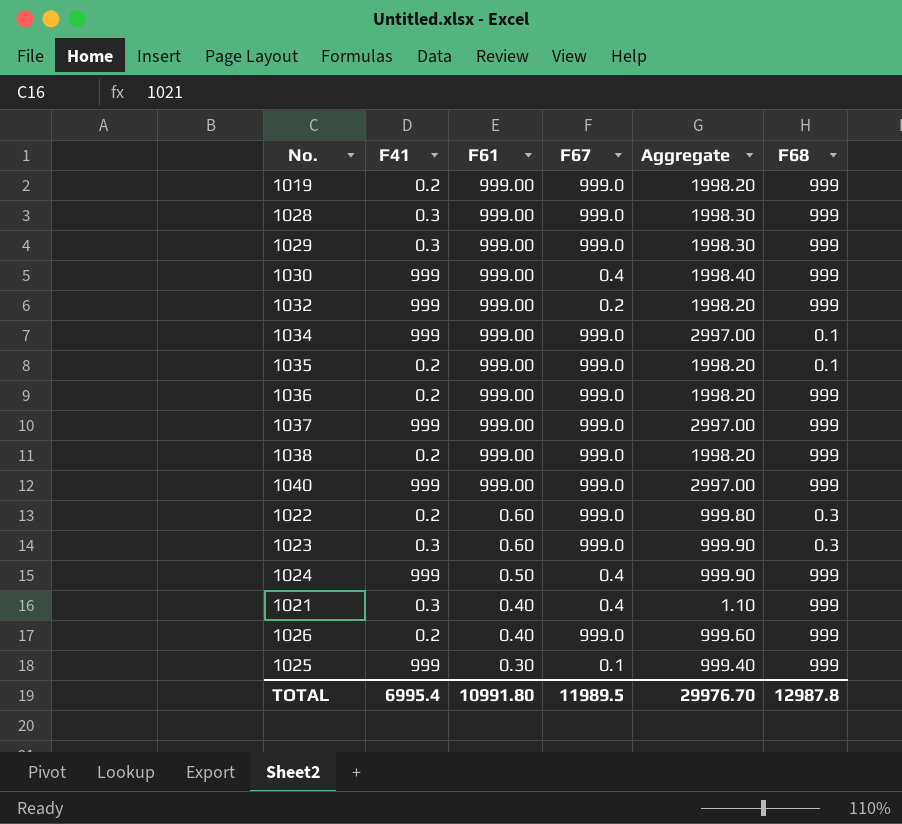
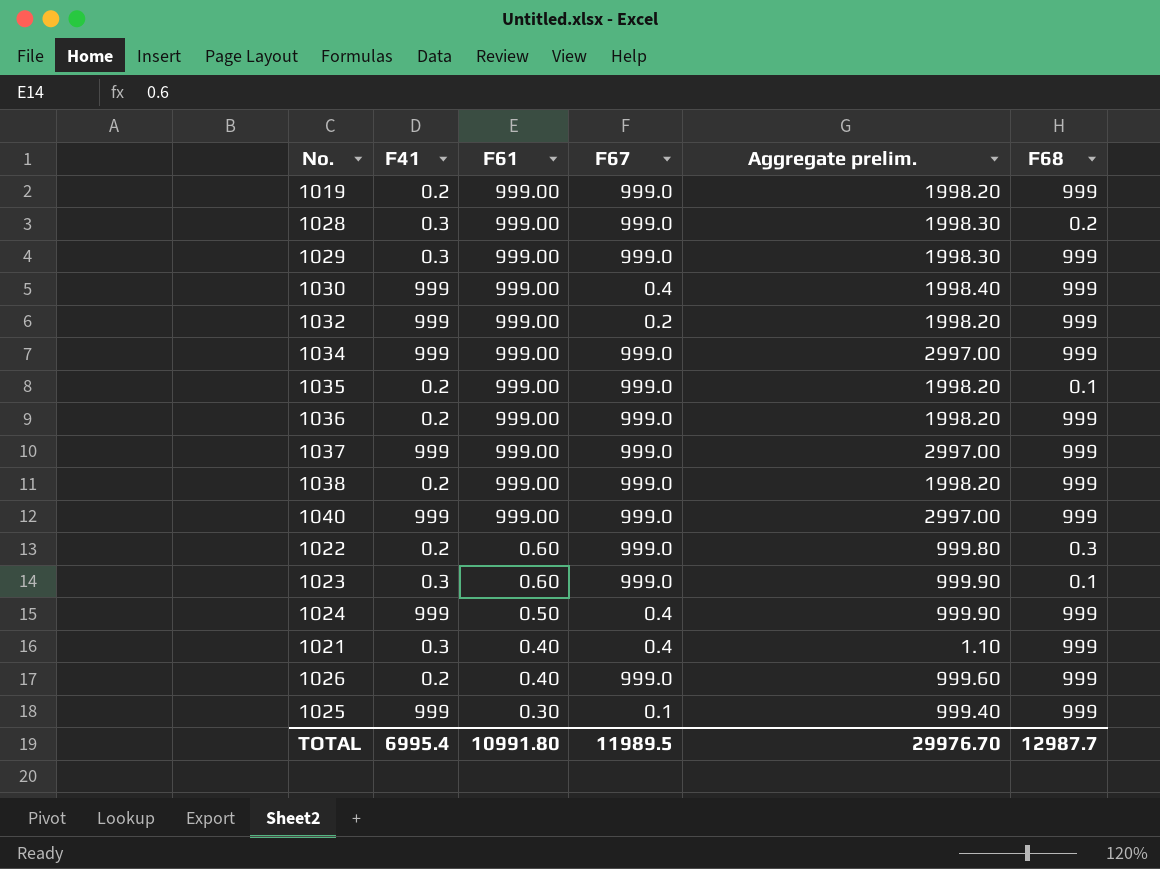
column name: Aggregate -> Aggregate prelim.
1028 | F68: 999 -> 0.2
1034 | F68: 0.1 -> 999
1023 | F68: 0.3 -> 0.1
TOTAL | F68: 12987.8 -> 12987.7

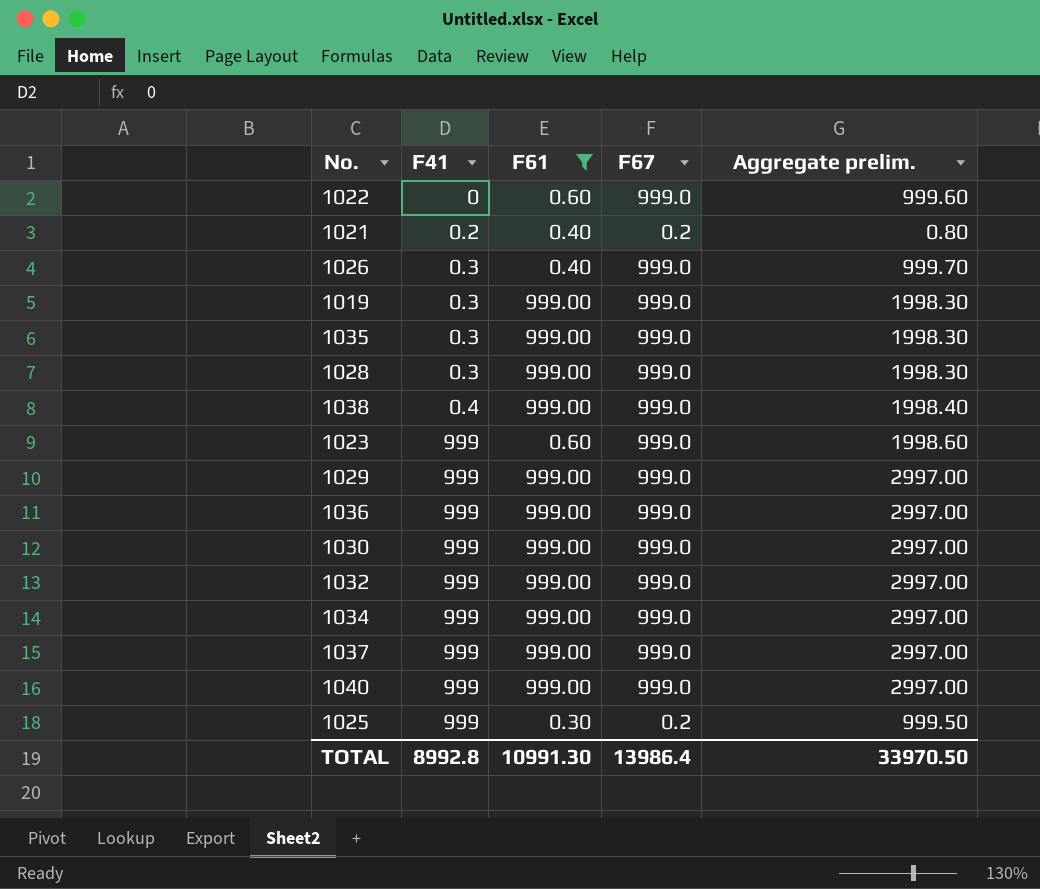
filter: none -> F61 != 0.50
row order: F61 descending -> F41 ascending
column F68 | position: 6 -> none
1022 | F41: 0.2 -> 0
1022 | Aggregate prelim.: 999.80 -> 999.60
1021 | F41: 0.3 -> 0.2
1021 | F67: 0.4 -> 0.2
1021 | Aggregate prelim.: 1.10 -> 0.80
1026 | F41: 0.2 -> 0.3
1026 | Aggregate prelim.: 999.60 -> 999.70
1019 | F41: 0.2 -> 0.3
1019 | Aggregate prelim.: 1998.20 -> 1998.30
1035 | F41: 0.2 -> 0.3
1035 | Aggregate prelim.: 1998.20 -> 1998.30
1038 | F41: 0.2 -> 0.4
1038 | Aggregate prelim.: 1998.20 -> 1998.40
1023 | F41: 0.3 -> 999
1023 | Aggregate prelim.: 999.90 -> 1998.60
1029 | F41: 0.3 -> 999
1029 | Aggregate prelim.: 1998.30 -> 2997.00
1036 | F41: 0.2 -> 999
1036 | Aggregate prelim.: 1998.20 -> 2997.00
1030 | F67: 0.4 -> 999.0
1030 | Aggregate prelim.: 1998.40 -> 2997.00
1032 | F67: 0.2 -> 999.0
1032 | Aggregate prelim.: 1998.20 -> 2997.00
1025 | F67: 0.1 -> 0.2
1025 | Aggregate prelim.: 999.40 -> 999.50
TOTAL | F41: 6995.4 -> 8992.8
TOTAL | F61: 10991.80 -> 10991.30
TOTAL | F67: 11989.5 -> 13986.4
TOTAL | Aggregate prelim.: 29976.70 -> 33970.50

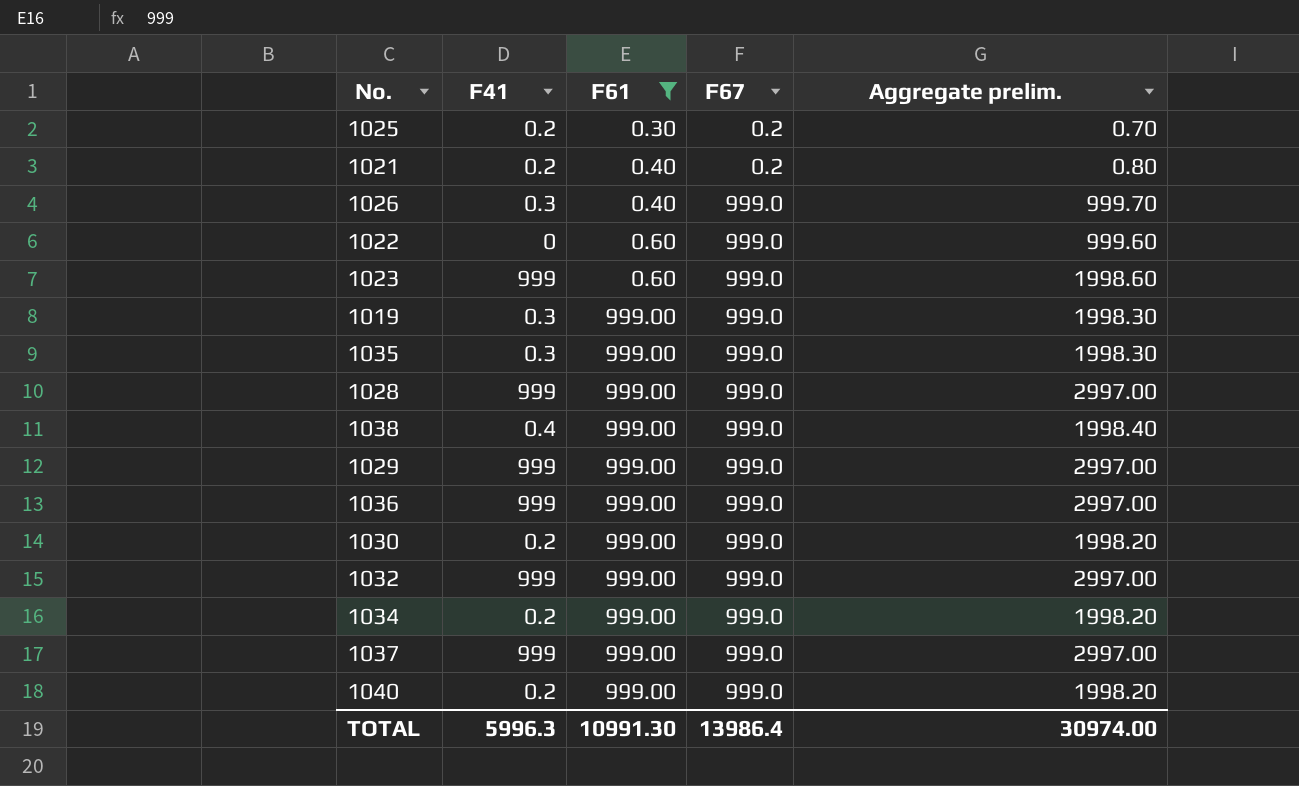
row order: F41 ascending -> F61 ascending
1025 | F41: 999 -> 0.2
1025 | Aggregate prelim.: 999.50 -> 0.70
1028 | F41: 0.3 -> 999
1028 | Aggregate prelim.: 1998.30 -> 2997.00
1030 | F41: 999 -> 0.2
1030 | Aggregate prelim.: 2997.00 -> 1998.20
1034 | F41: 999 -> 0.2
1034 | Aggregate prelim.: 2997.00 -> 1998.20
1040 | F41: 999 -> 0.2
1040 | Aggregate prelim.: 2997.00 -> 1998.20
TOTAL | F41: 8992.8 -> 5996.3
TOTAL | Aggregate prelim.: 33970.50 -> 30974.00

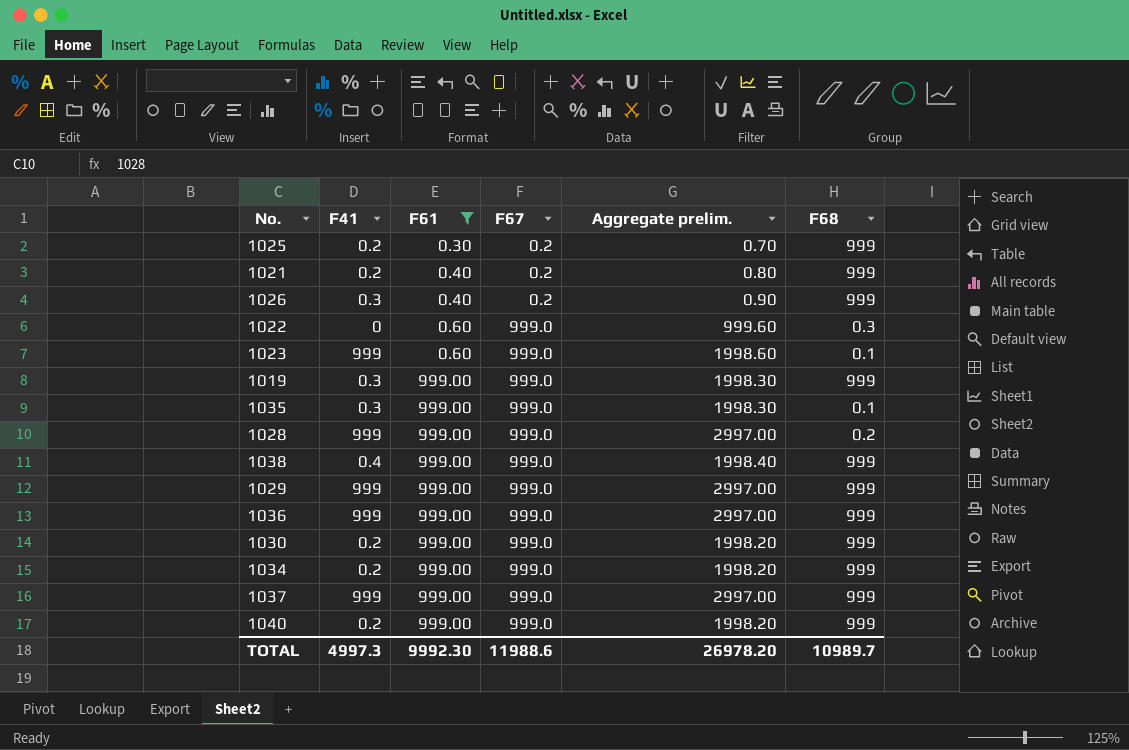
column F68 | position: none -> 6
row 1032: 999 | 999.00 | 999.0 | 2997.00 -> none
1026 | F67: 999.0 -> 0.2
1026 | Aggregate prelim.: 999.70 -> 0.90
TOTAL | F41: 5996.3 -> 4997.3
TOTAL | F61: 10991.30 -> 9992.30
TOTAL | F67: 13986.4 -> 11988.6
TOTAL | Aggregate prelim.: 30974.00 -> 26978.20

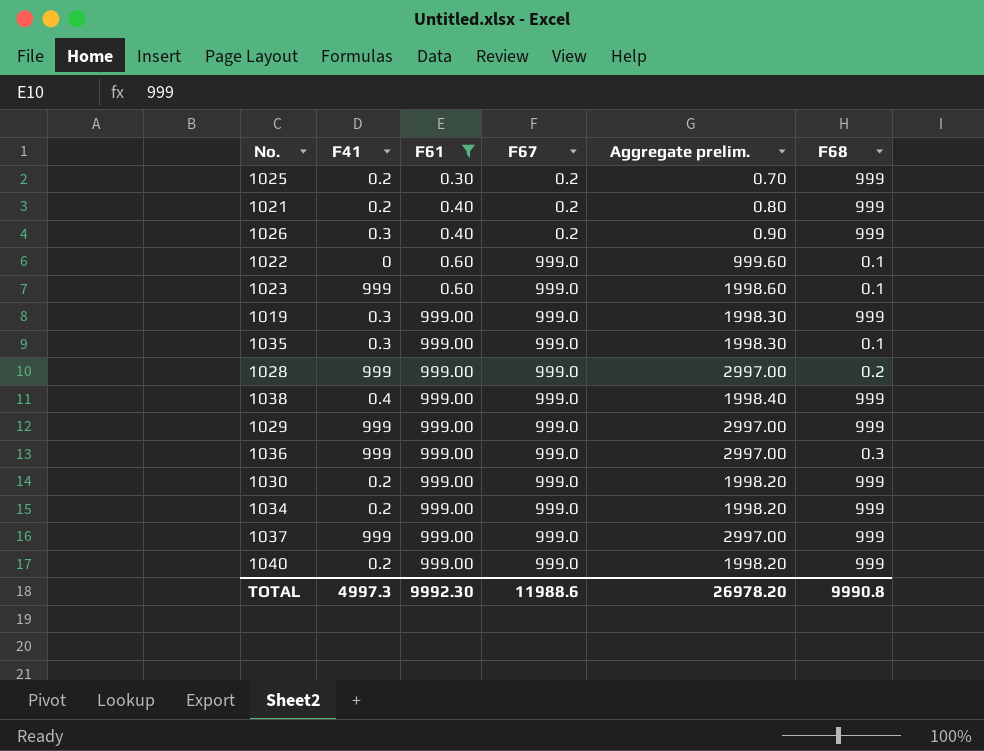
1022 | F68: 0.3 -> 0.1
1036 | F68: 999 -> 0.3
TOTAL | F68: 10989.7 -> 9990.8

